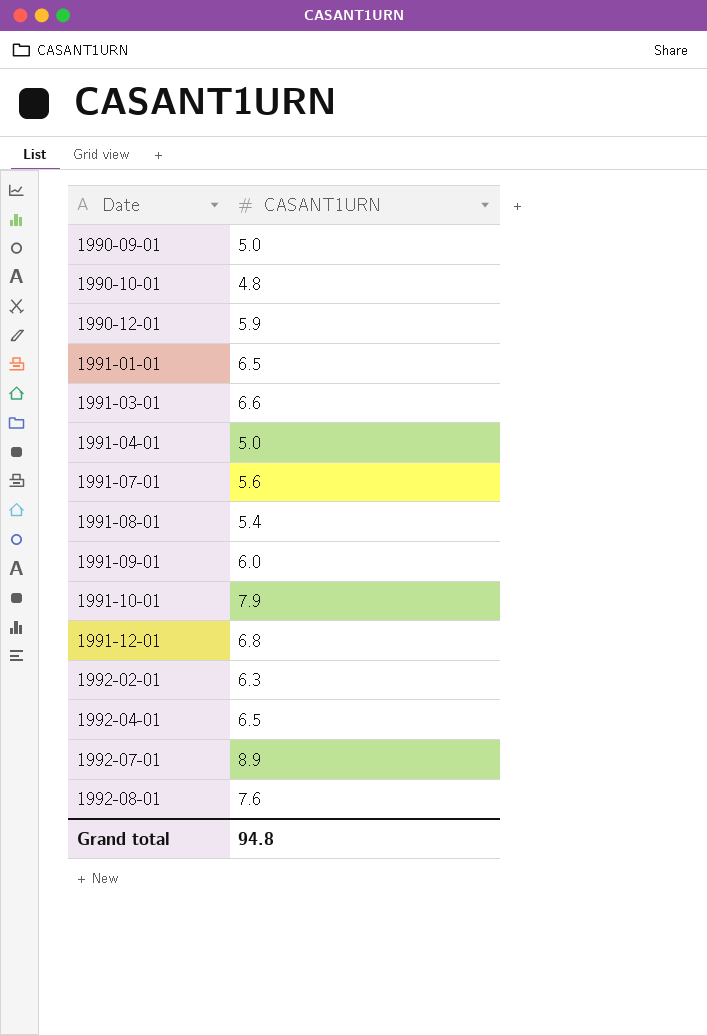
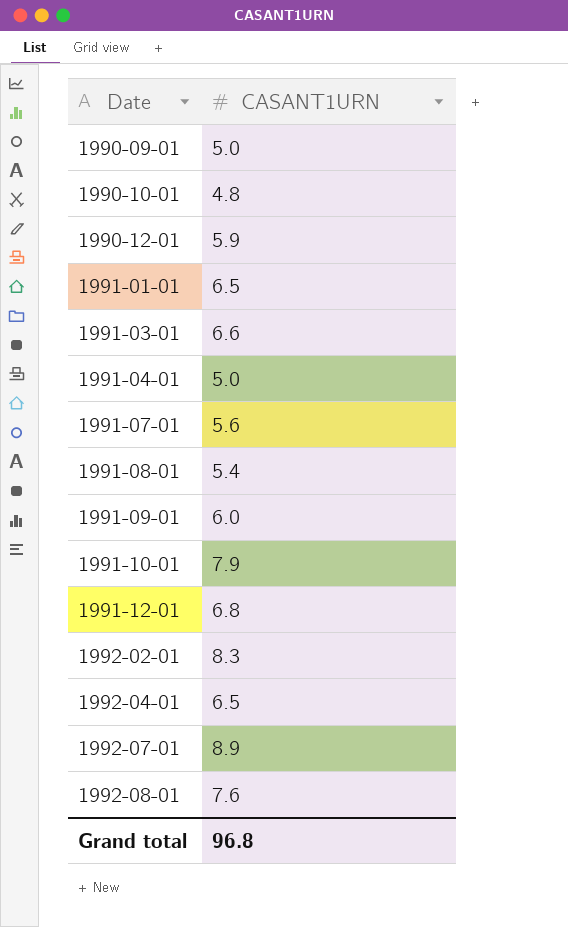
1992-02-01 | CASANT1URN: 6.3 -> 8.3
Grand total | CASANT1URN: 94.8 -> 96.8

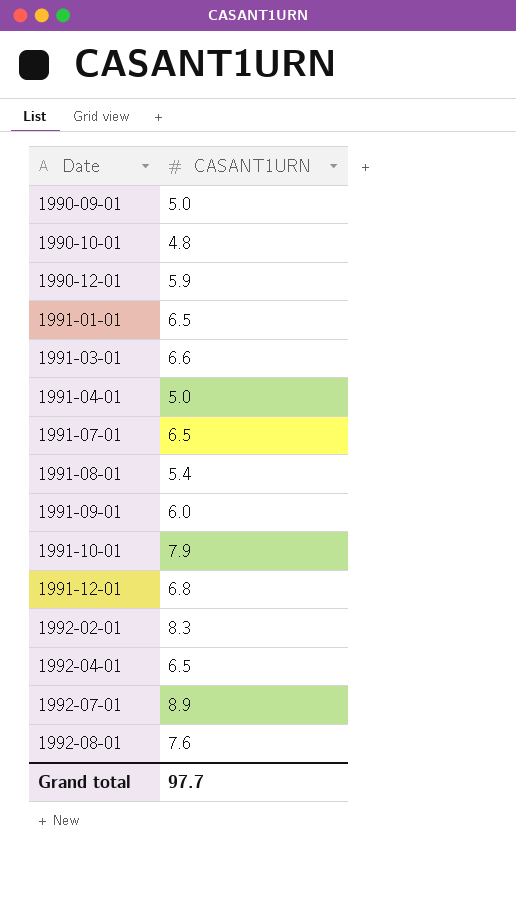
1991-07-01 | CASANT1URN: 5.6 -> 6.5
Grand total | CASANT1URN: 96.8 -> 97.7

